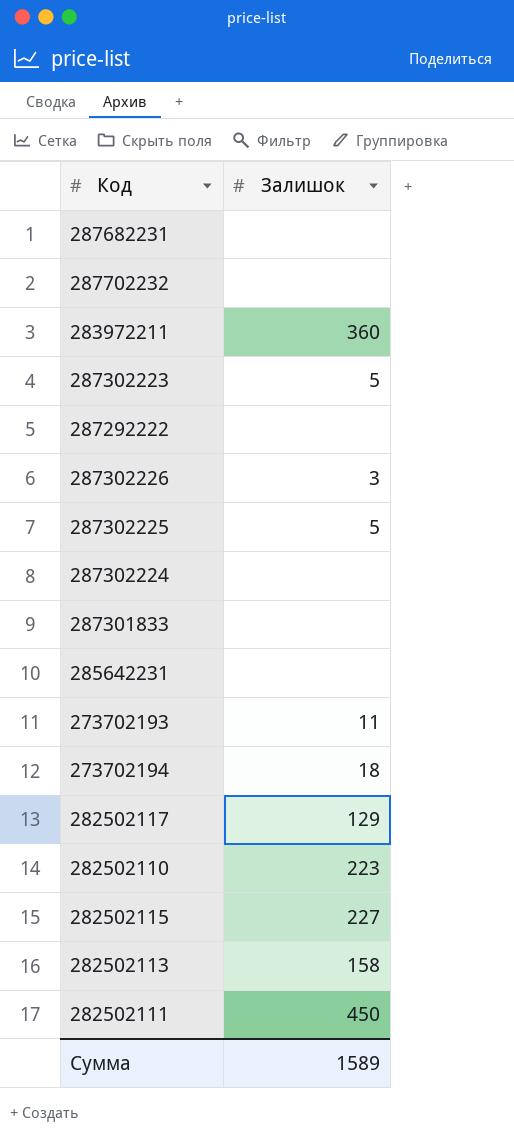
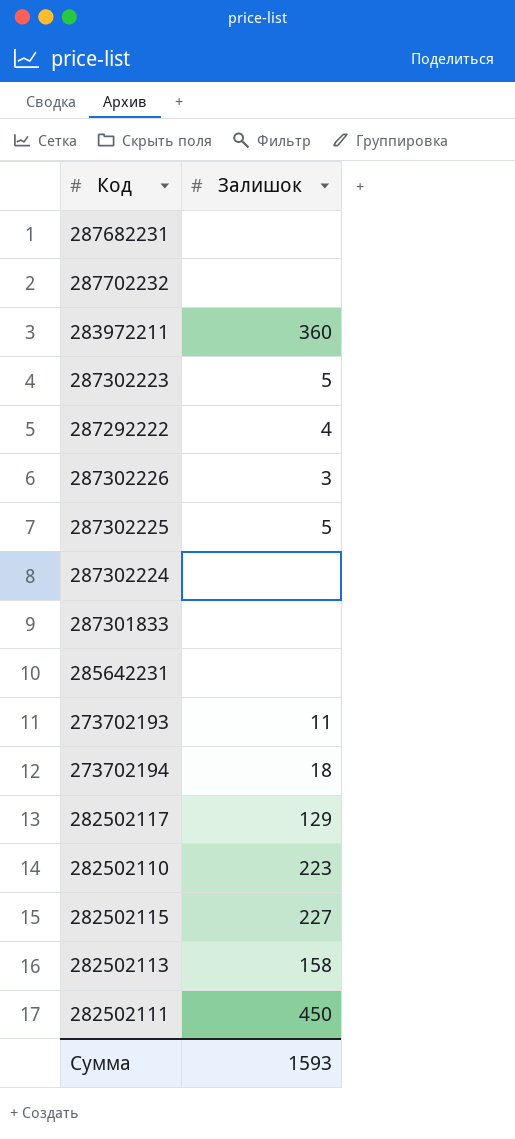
287292222 | Залишок: none -> 4
Сумма | Залишок: 1589 -> 1593

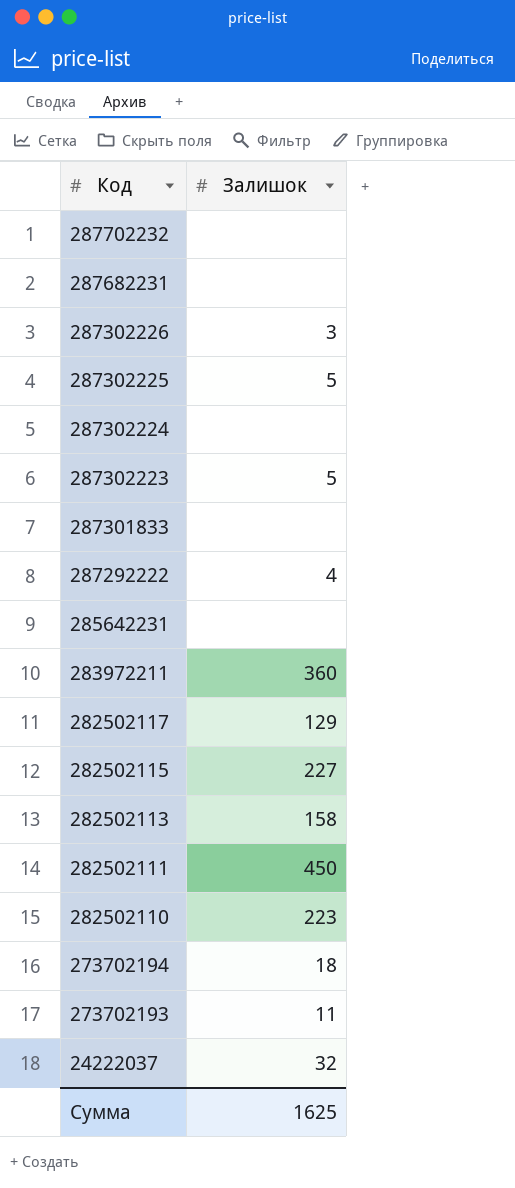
row order: none -> Код descending
row 24222037: none -> 32
Сумма | Залишок: 1593 -> 1625

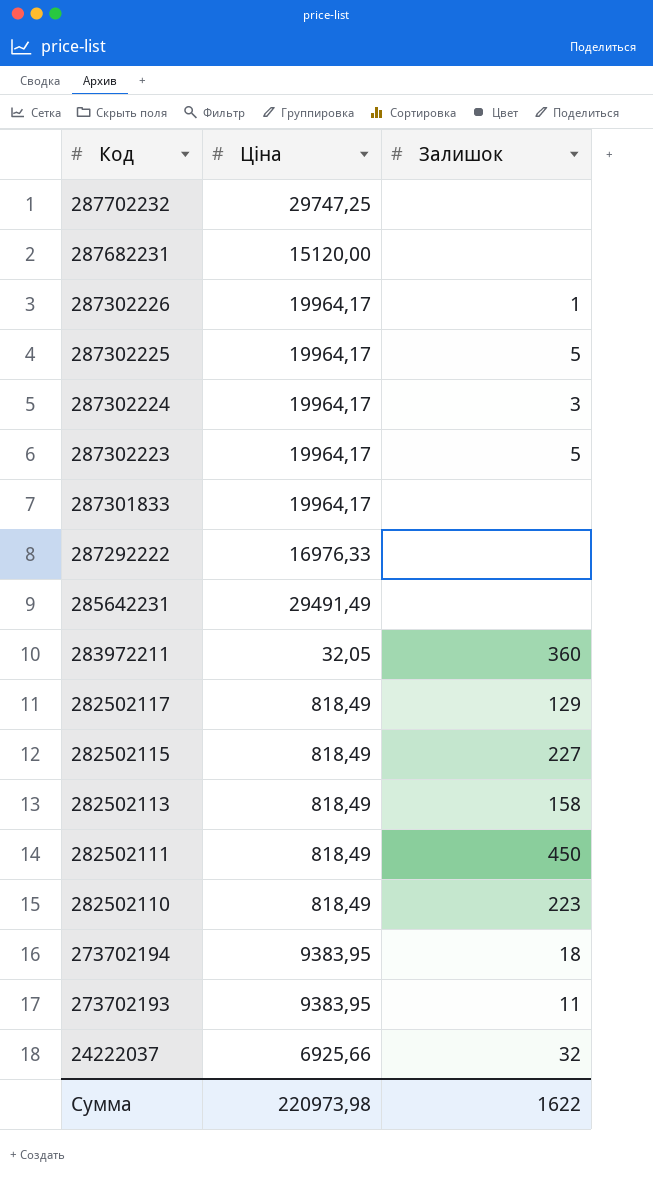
column Ціна | position: none -> 2
287302226 | Залишок: 3 -> 1
287302224 | Залишок: none -> 3
287292222 | Залишок: 4 -> none
Сумма | Залишок: 1625 -> 1622

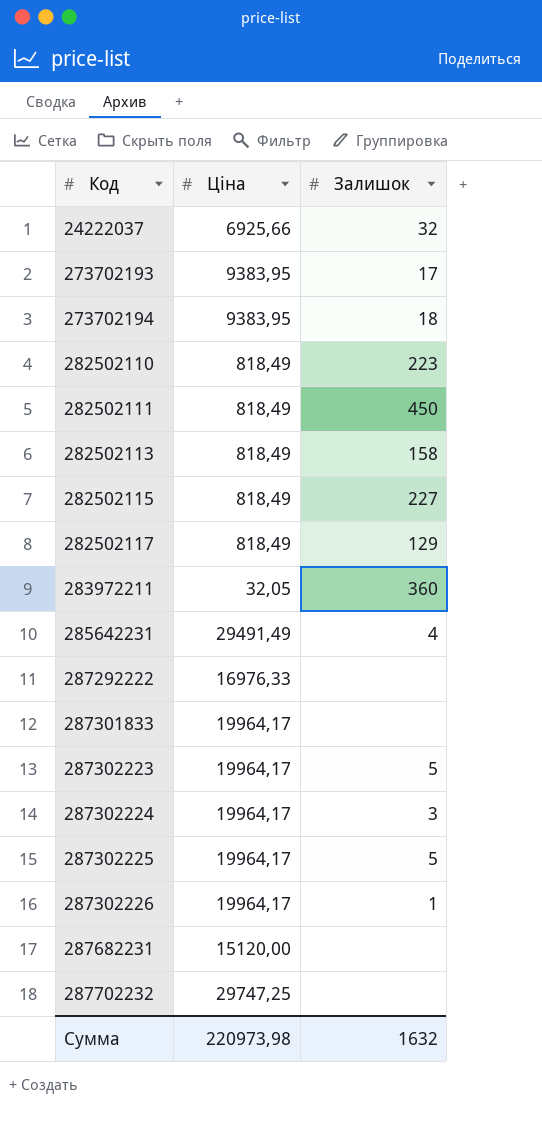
row order: Код descending -> Код ascending
273702193 | Залишок: 11 -> 17
285642231 | Залишок: none -> 4
Сумма | Залишок: 1622 -> 1632

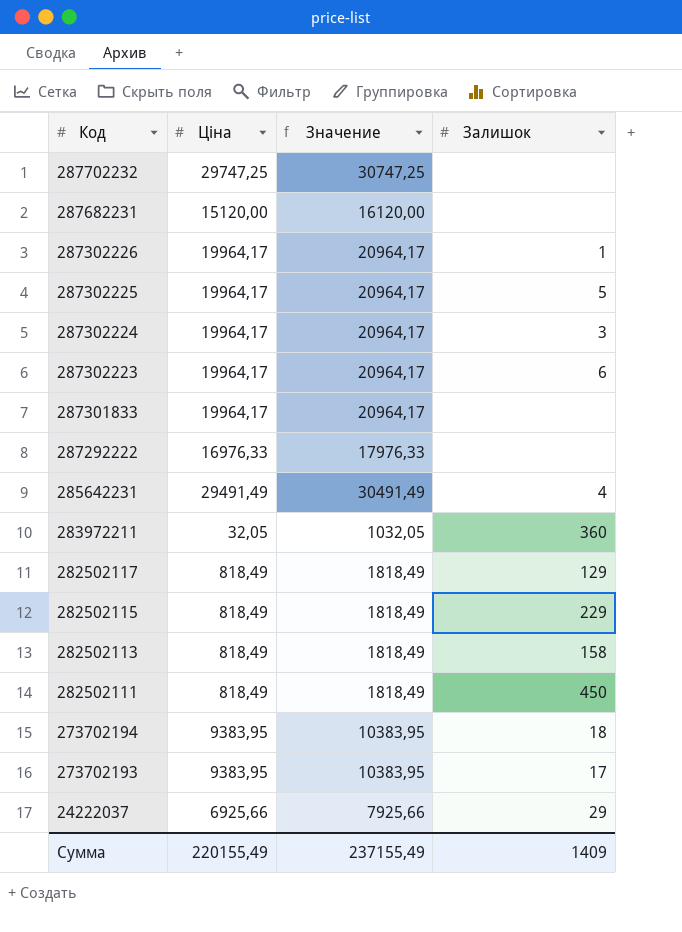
row order: Код ascending -> Код descending
column Значение | formula: none -> [Ціна] + 1000
row 282502110: 818,49 | 223 -> none
287302223 | Залишок: 5 -> 6
282502115 | Залишок: 227 -> 229
24222037 | Залишок: 32 -> 29
Сумма | Ціна: 220973,98 -> 220155,49
Сумма | Залишок: 1632 -> 1409

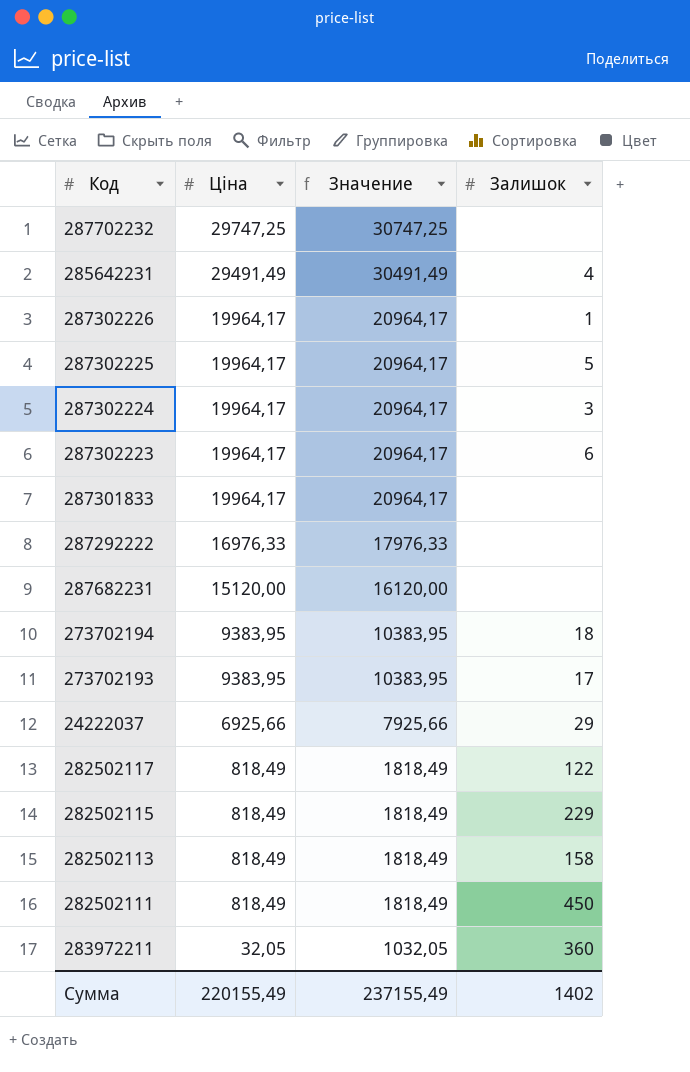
row order: Код descending -> Ціна descending
282502117 | Залишок: 129 -> 122
Сумма | Залишок: 1409 -> 1402

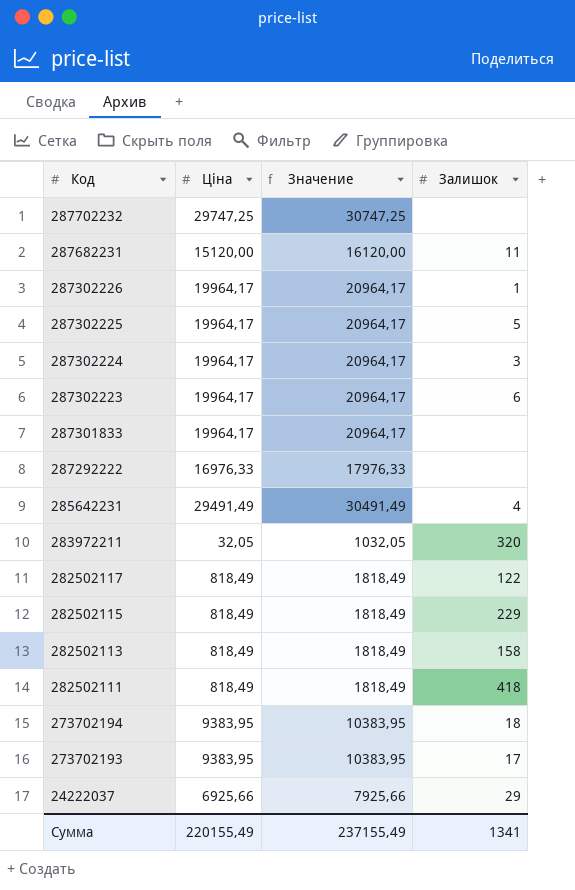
row order: Ціна descending -> Код descending
287682231 | Залишок: none -> 11
283972211 | Залишок: 360 -> 320
282502111 | Залишок: 450 -> 418
Сумма | Залишок: 1402 -> 1341

